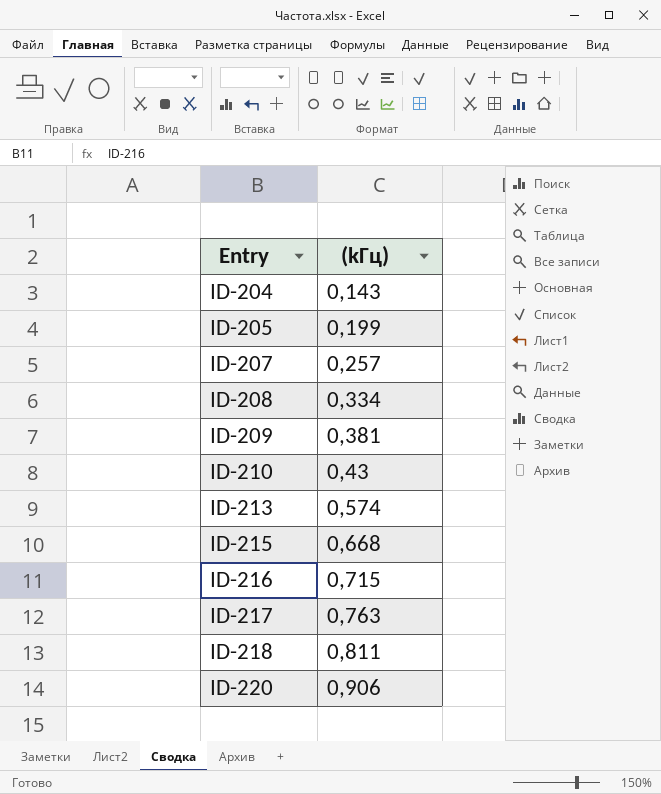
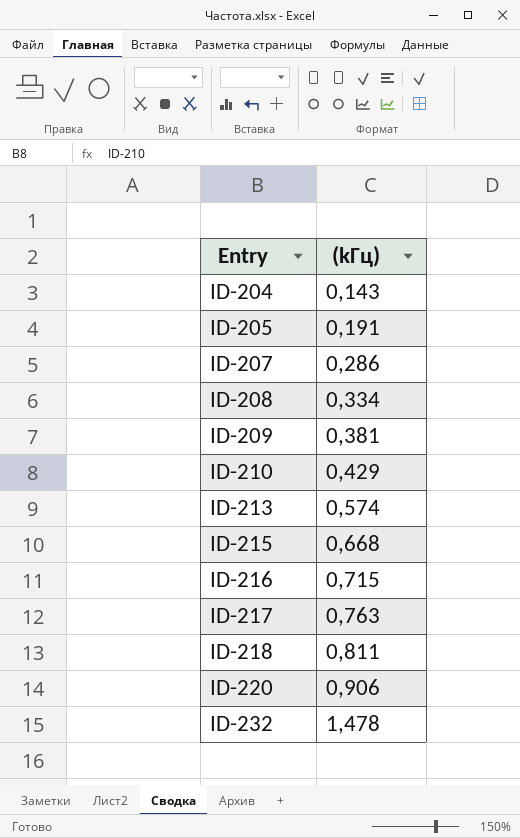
ID-205 | (kГц): 0,199 -> 0,191
ID-207 | (kГц): 0,257 -> 0,286
ID-210 | (kГц): 0,43 -> 0,429
row ID-232: none -> 1,478

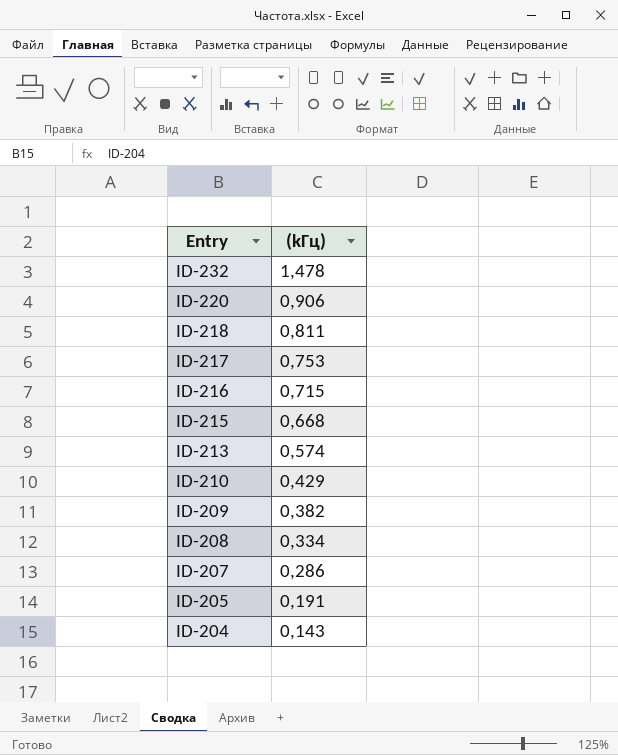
row order: Entry ascending -> Entry descending
ID-217 | (kГц): 0,763 -> 0,753
ID-209 | (kГц): 0,381 -> 0,382

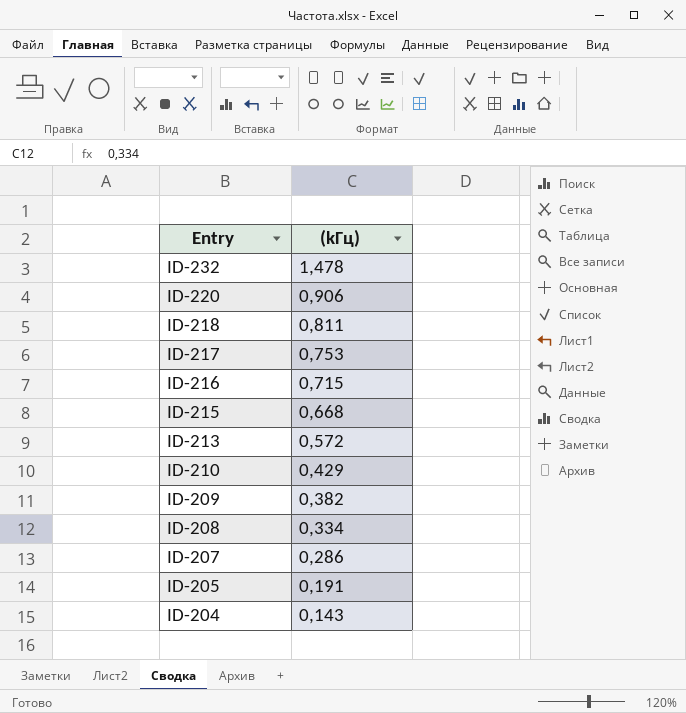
ID-213 | (kГц): 0,574 -> 0,572

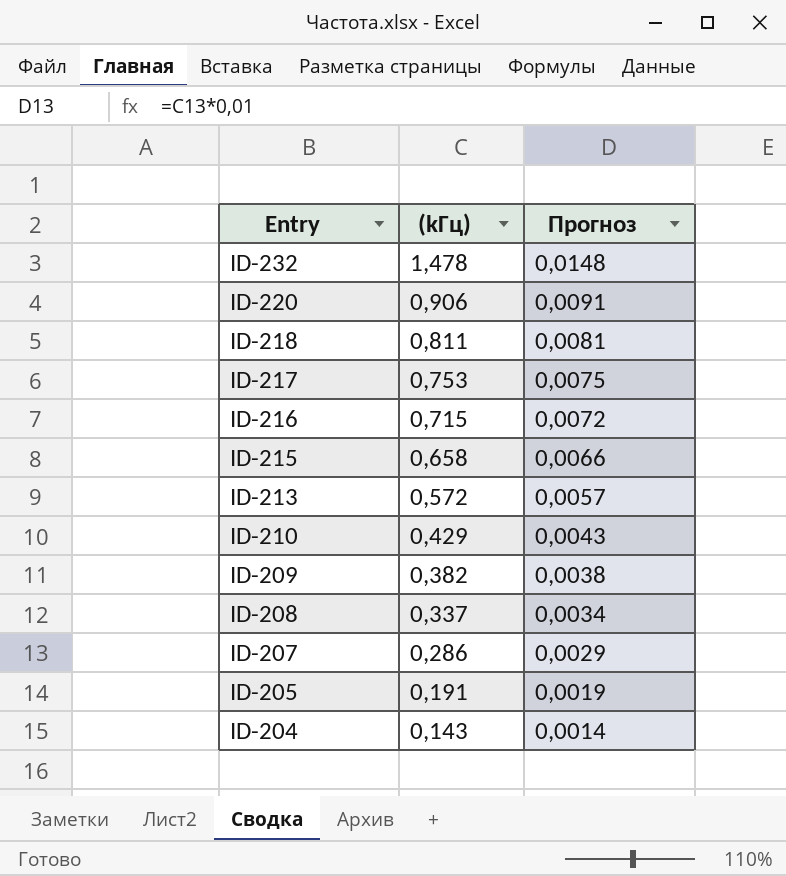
column Прогноз | formula: none -> [(kГц)] * 0,01
ID-215 | (kГц): 0,668 -> 0,658
ID-208 | (kГц): 0,334 -> 0,337

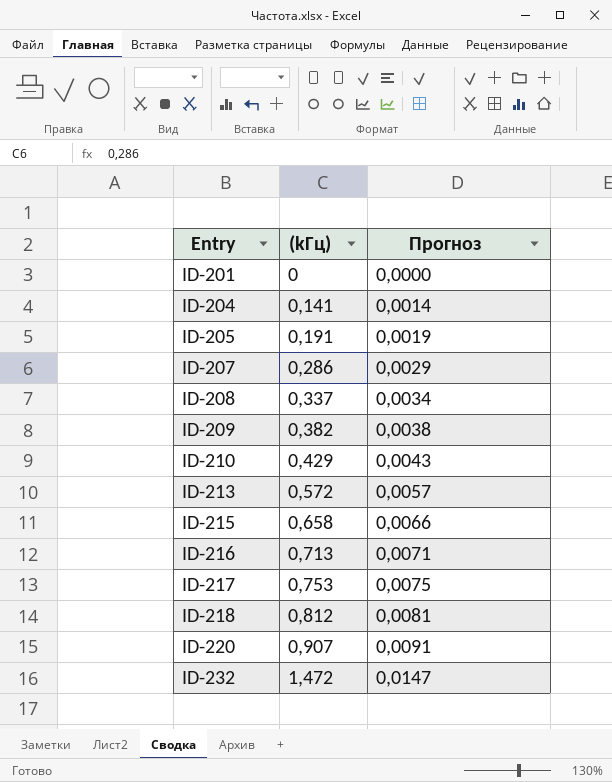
row order: Entry descending -> Entry ascending
row ID-201: none -> 0 | 0,0000
ID-204 | (kГц): 0,143 -> 0,141
ID-216 | (kГц): 0,715 -> 0,713
ID-216 | Прогноз: 0,0072 -> 0,0071
ID-218 | (kГц): 0,811 -> 0,812
ID-220 | (kГц): 0,906 -> 0,907
ID-232 | (kГц): 1,478 -> 1,472
ID-232 | Прогноз: 0,0148 -> 0,0147

